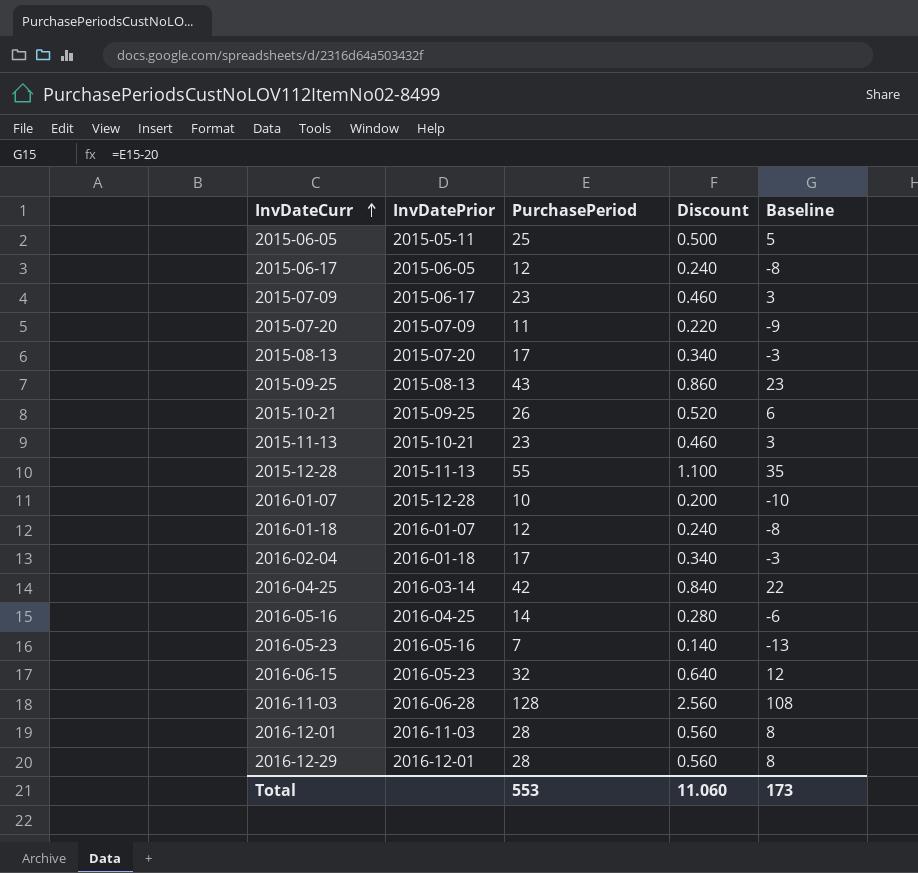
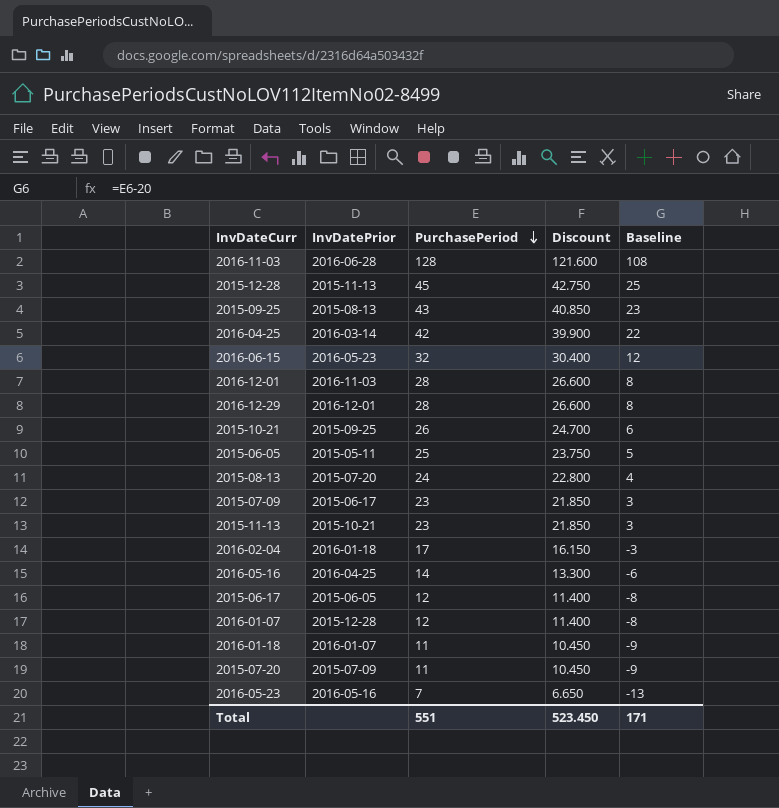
row order: InvDateCurr ascending -> PurchasePeriod descending
column Discount | formula: [PurchasePeriod] * 0.02 -> [PurchasePeriod] * 0.95
2015-12-28 | PurchasePeriod: 55 -> 45
2015-12-28 | Baseline: 35 -> 25
2015-08-13 | PurchasePeriod: 17 -> 24
2015-08-13 | Baseline: -3 -> 4
2016-01-07 | PurchasePeriod: 10 -> 12
2016-01-07 | Baseline: -10 -> -8
2016-01-18 | PurchasePeriod: 12 -> 11
2016-01-18 | Baseline: -8 -> -9
Total | PurchasePeriod: 553 -> 551
Total | Discount: 11.060 -> 523.450
Total | Baseline: 173 -> 171

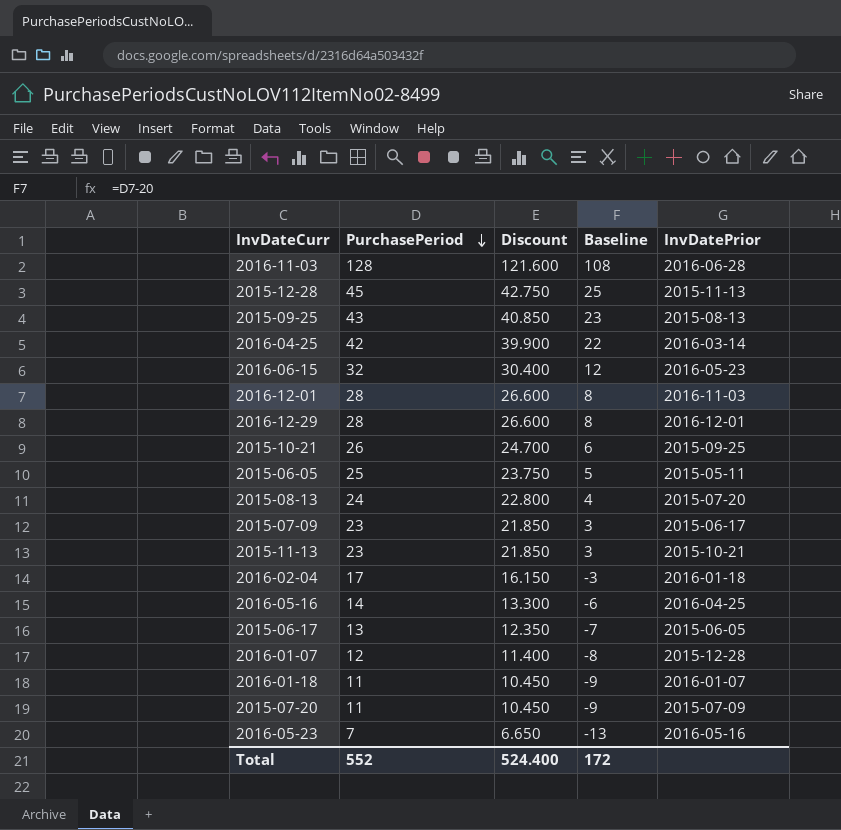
column InvDatePrior | position: 2 -> 5
2015-06-17 | PurchasePeriod: 12 -> 13
2015-06-17 | Discount: 11.400 -> 12.350
2015-06-17 | Baseline: -8 -> -7
Total | PurchasePeriod: 551 -> 552
Total | Discount: 523.450 -> 524.400
Total | Baseline: 171 -> 172

